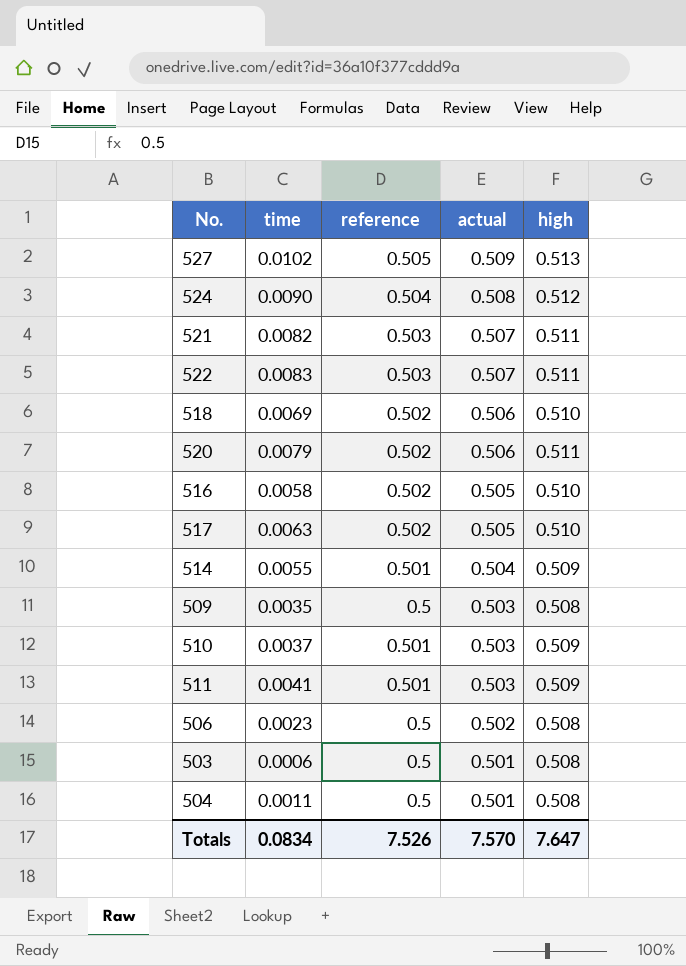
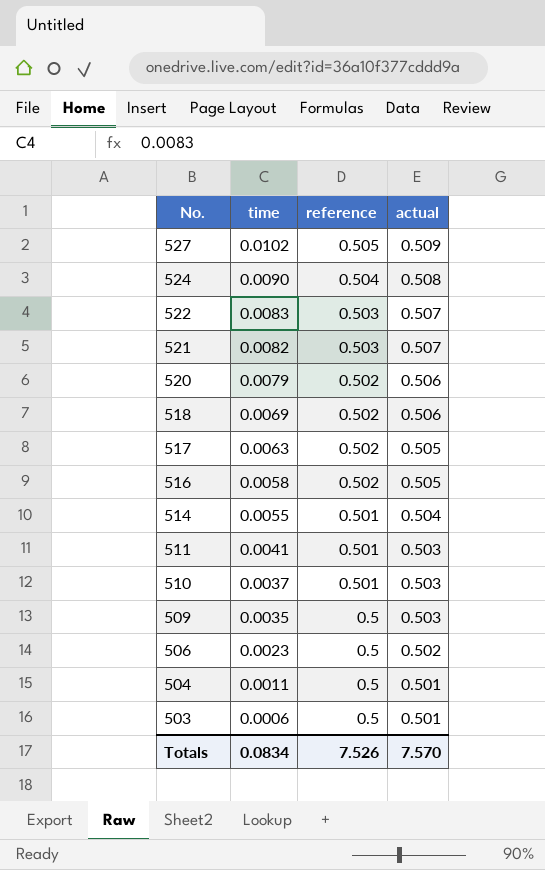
row order: actual descending -> No. descending
column high | position: 5 -> none

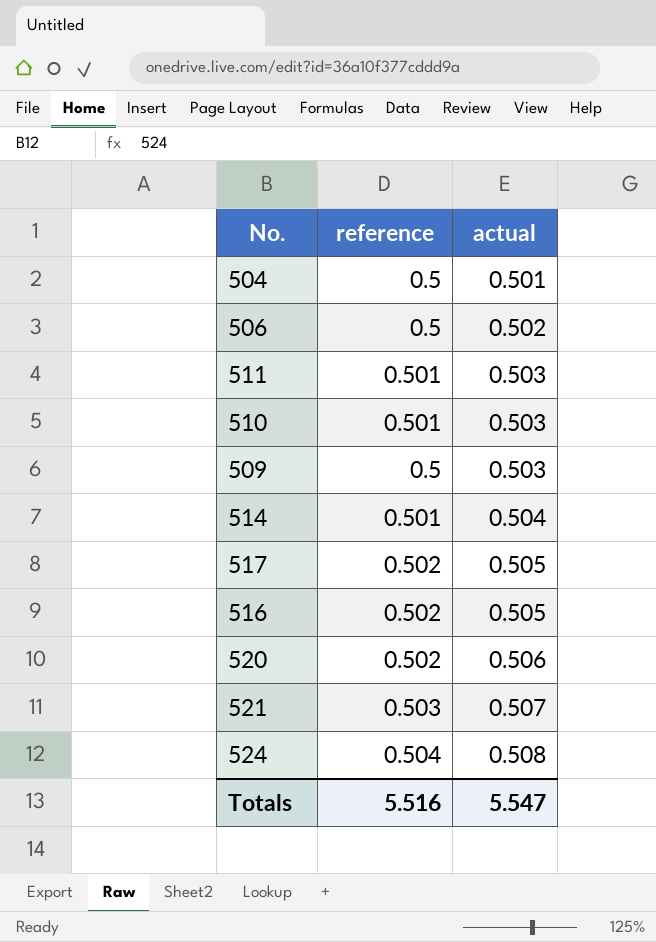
row order: No. descending -> actual ascending
column time | position: 2 -> none
row 527: 0.0102 | 0.505 | 0.509 -> none
row 522: 0.0083 | 0.503 | 0.507 -> none
row 518: 0.0069 | 0.502 | 0.506 -> none
row 503: 0.0006 | 0.5 | 0.501 -> none
Totals | reference: 7.526 -> 5.516
Totals | actual: 7.570 -> 5.547

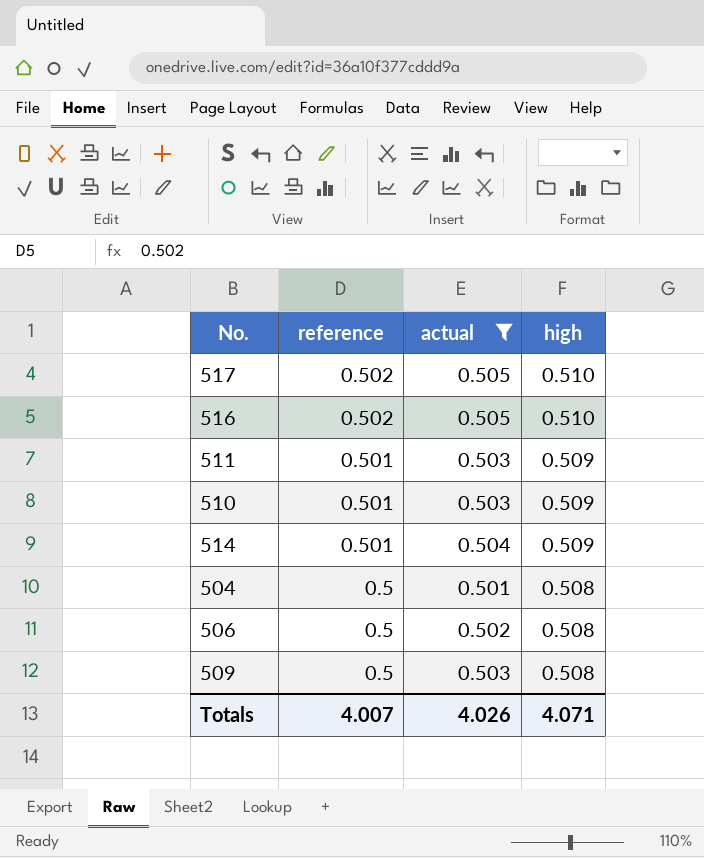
filter: none -> actual <= 0.505
row order: actual ascending -> reference descending
column high | position: none -> 4
Totals | reference: 5.516 -> 4.007
Totals | actual: 5.547 -> 4.026

